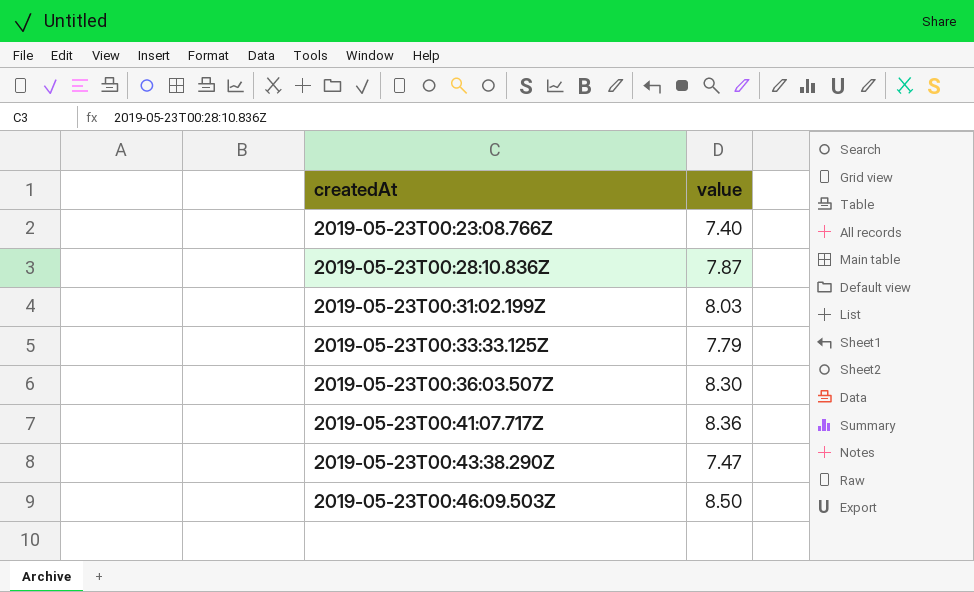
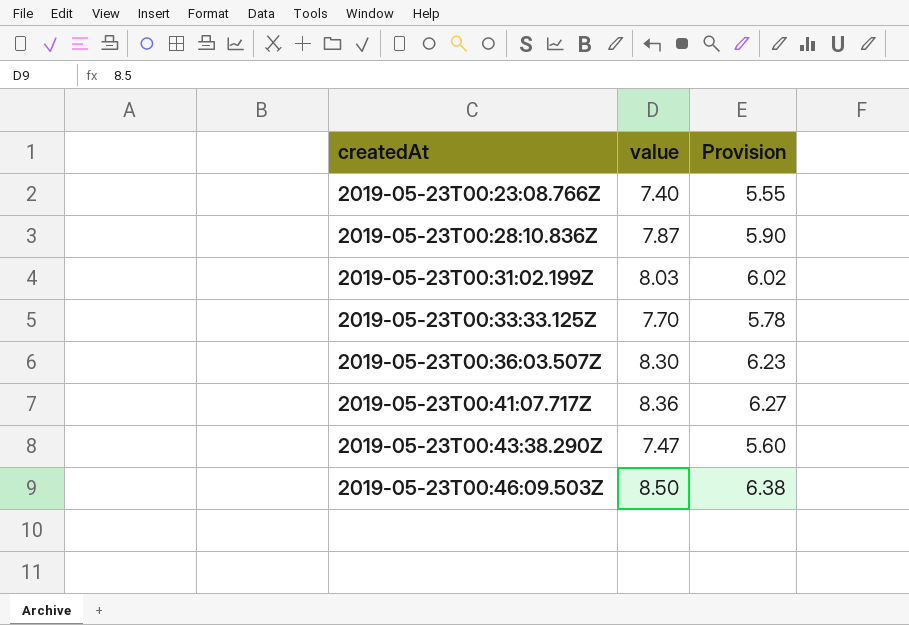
column Provision | formula: none -> [value] * 0.75
2019-05-23T00:33:33.125Z | value: 7.79 -> 7.70

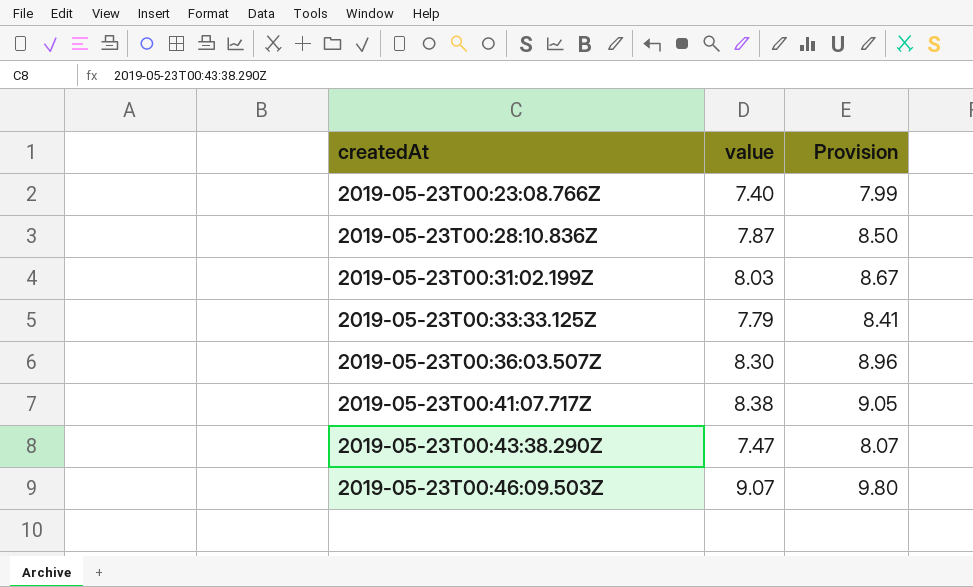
column Provision | formula: [value] * 0.75 -> [value] * 1.08
2019-05-23T00:33:33.125Z | value: 7.70 -> 7.79
2019-05-23T00:41:07.717Z | value: 8.36 -> 8.38
2019-05-23T00:46:09.503Z | value: 8.50 -> 9.07

